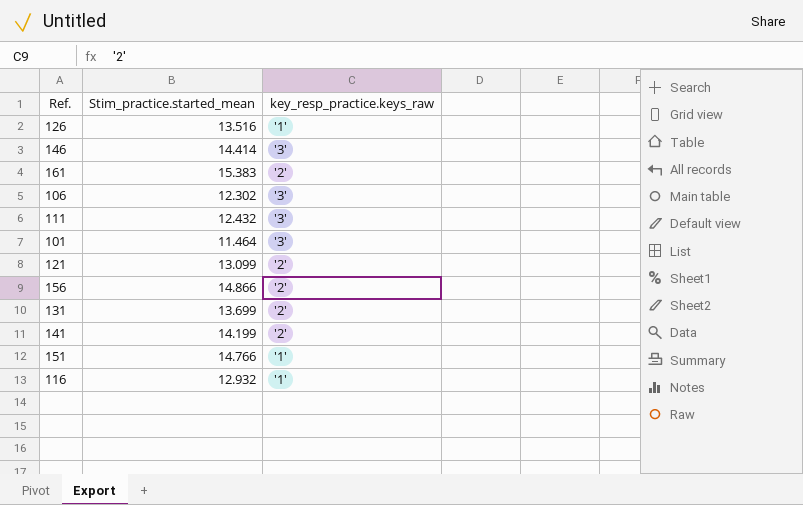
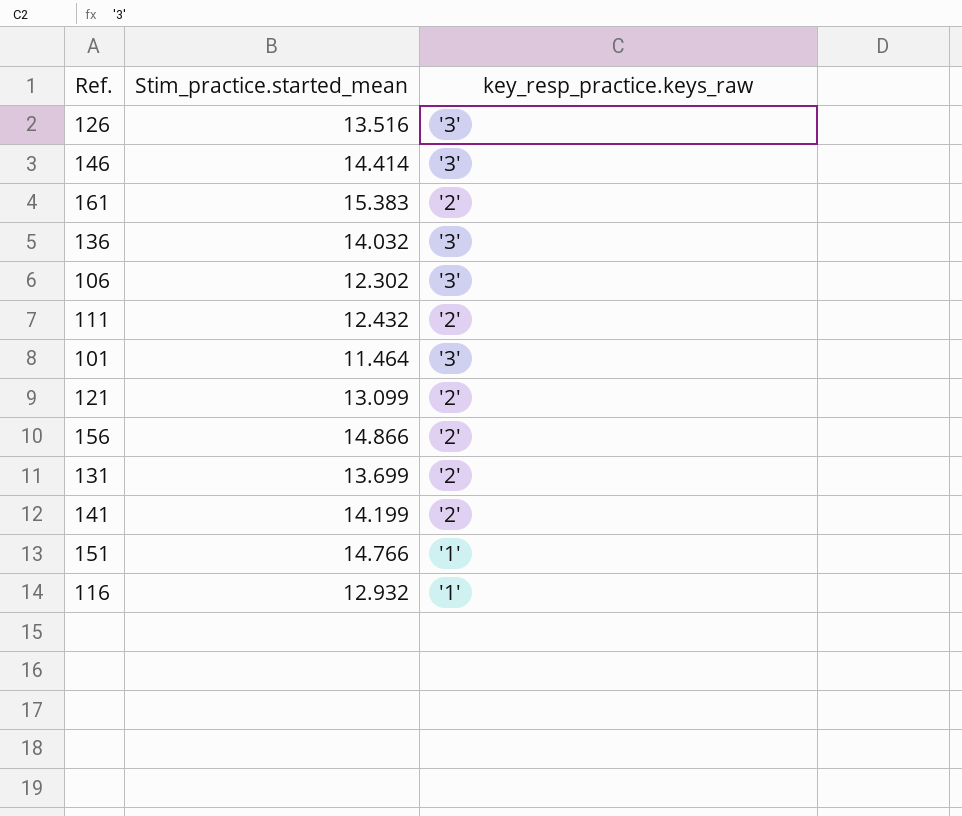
126 | key_resp_practice.keys_raw: '1' -> '3'
row 136: none -> 14.032 | '3'
111 | key_resp_practice.keys_raw: '3' -> '2'

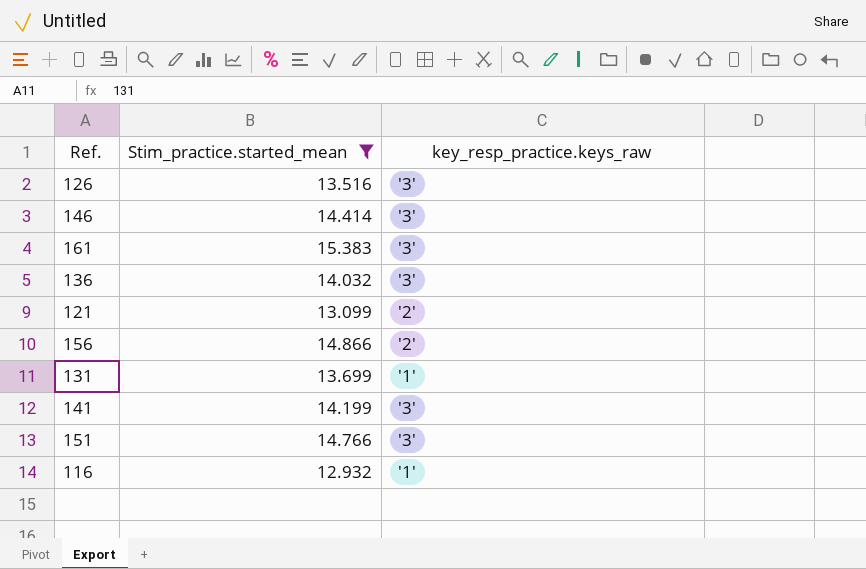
filter: none -> Stim_practice.started_mean >= 12.932
161 | key_resp_practice.keys_raw: '2' -> '3'
131 | key_resp_practice.keys_raw: '2' -> '1'
141 | key_resp_practice.keys_raw: '2' -> '3'
151 | key_resp_practice.keys_raw: '1' -> '3'

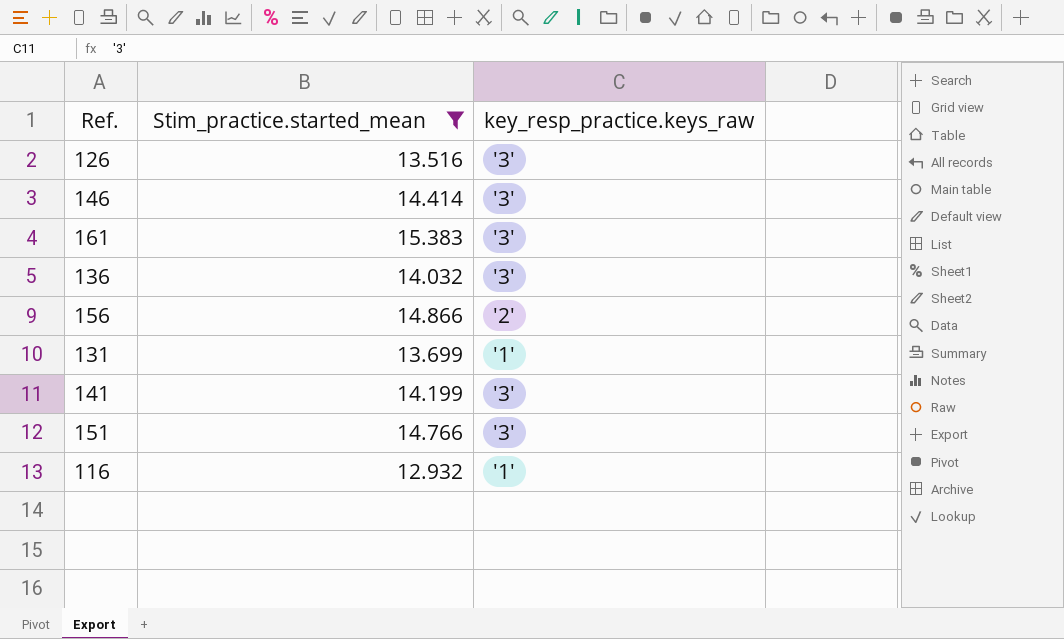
row 121: 13.099 | '2' -> none

